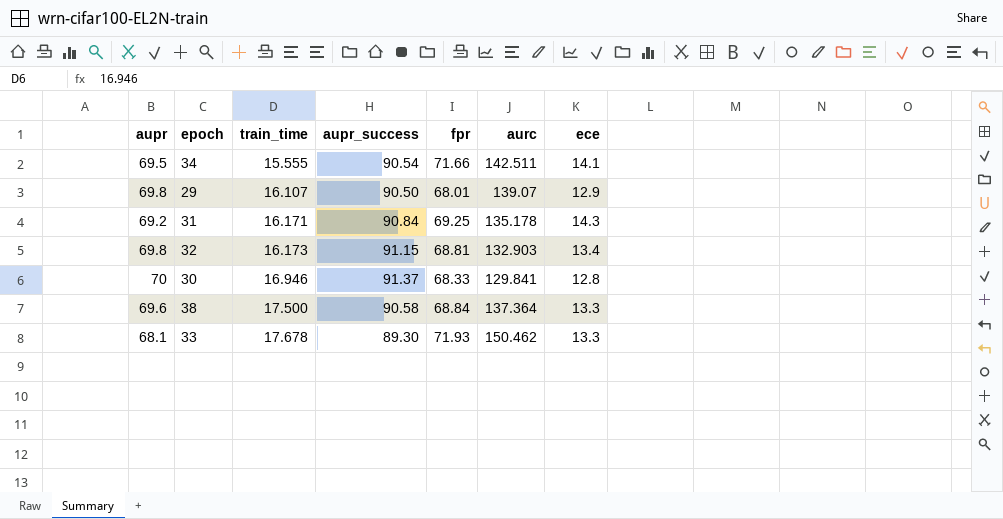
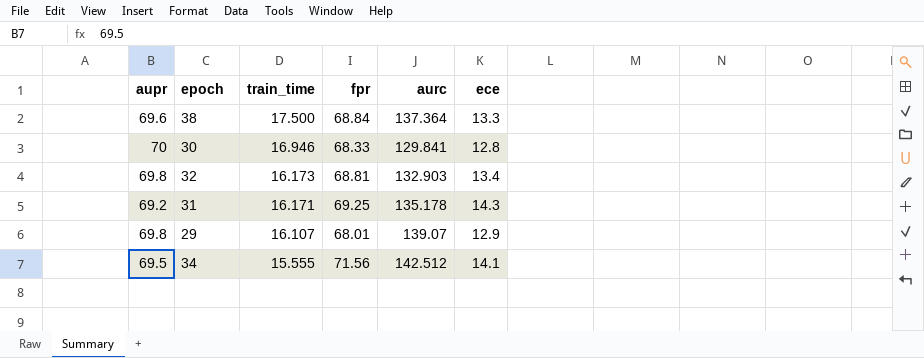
row order: train_time ascending -> train_time descending
column aupr_success | position: 4 -> none
row 33: 68.1 | 17.678 | 89.30 | 71.93 | 150.462 | 13.3 -> none
34 | fpr: 71.66 -> 71.56
34 | aurc: 142.511 -> 142.512

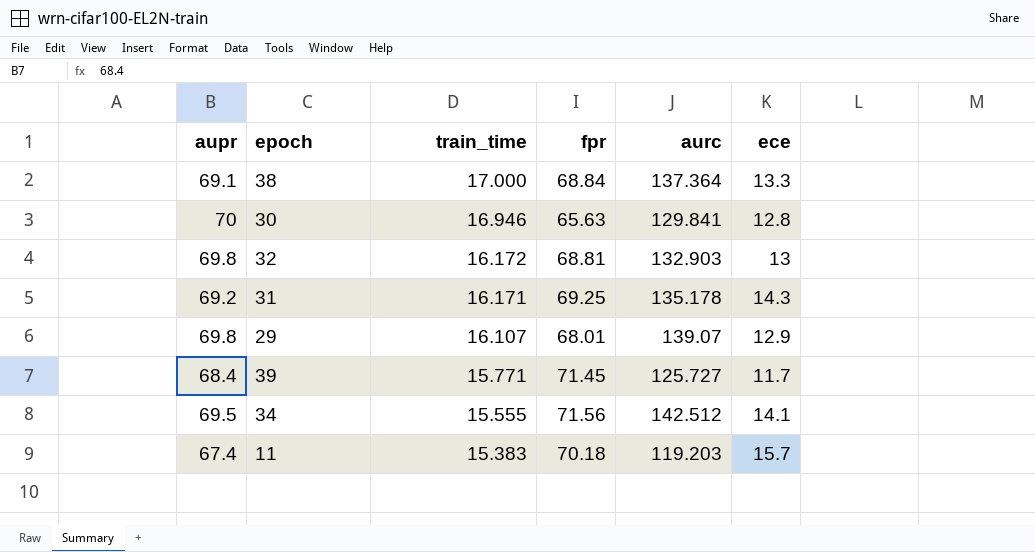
38 | aupr: 69.6 -> 69.1
38 | train_time: 17.500 -> 17.000
30 | fpr: 68.33 -> 65.63
32 | train_time: 16.173 -> 16.172
32 | ece: 13.4 -> 13
row 39: none -> 68.4 | 15.771 | 71.45 | 125.727 | 11.7
row 11: none -> 67.4 | 15.383 | 70.18 | 119.203 | 15.7

